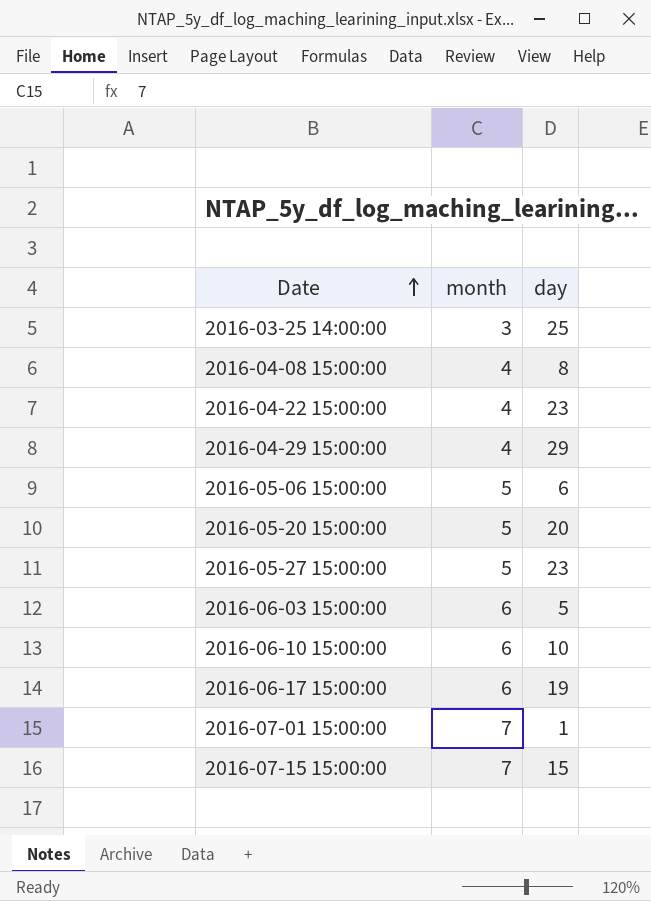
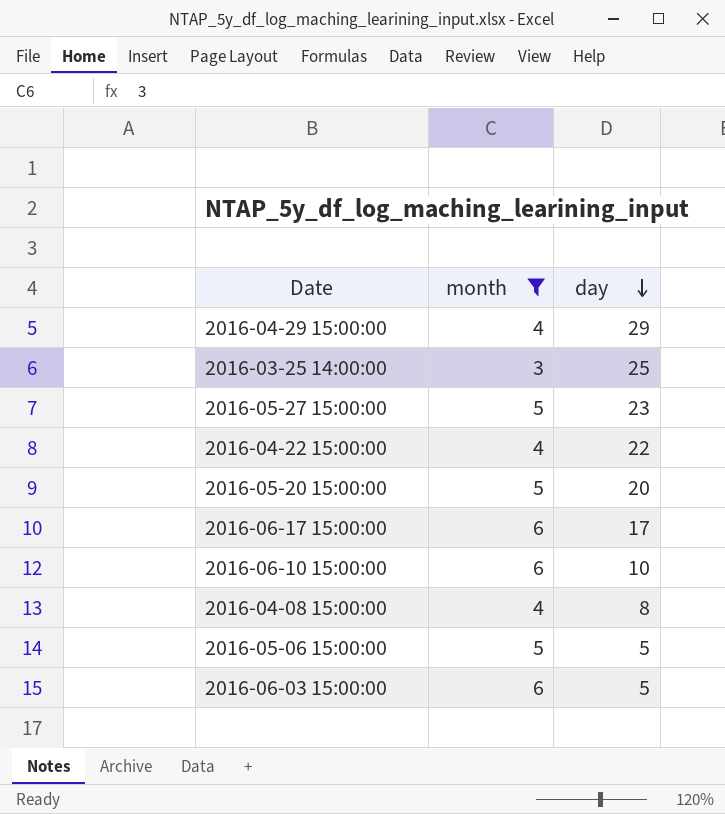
filter: none -> month != 7
row order: Date ascending -> day descending
2016-04-22 15:00:00 | day: 23 -> 22
2016-06-17 15:00:00 | day: 19 -> 17
2016-05-06 15:00:00 | day: 6 -> 5

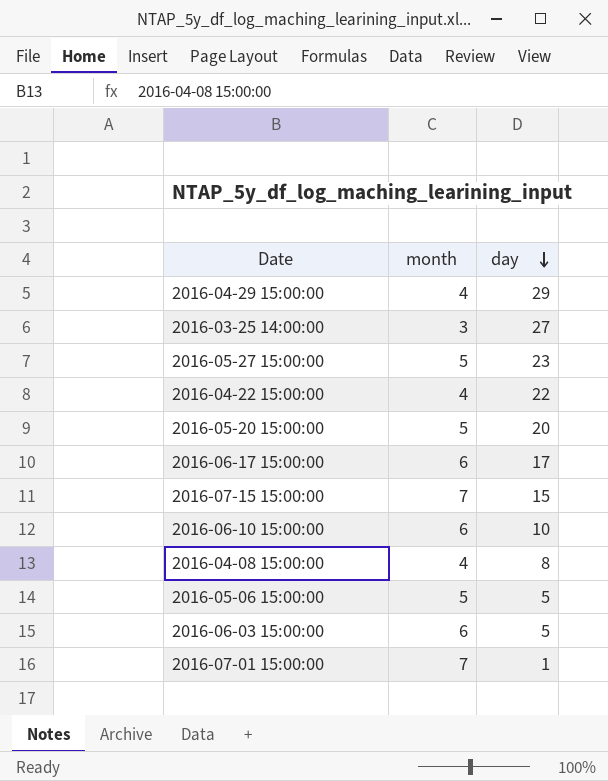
filter: month != 7 -> none
2016-03-25 14:00:00 | day: 25 -> 27

